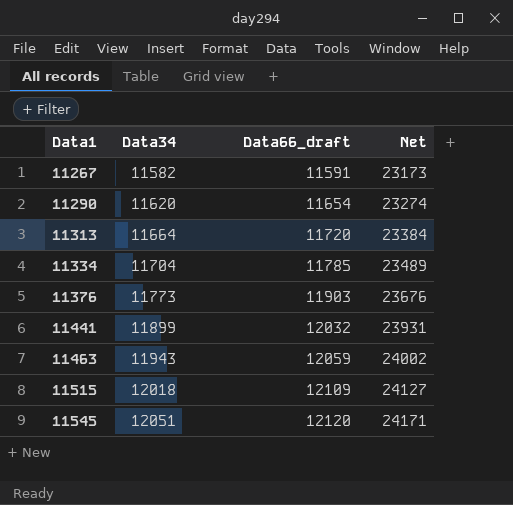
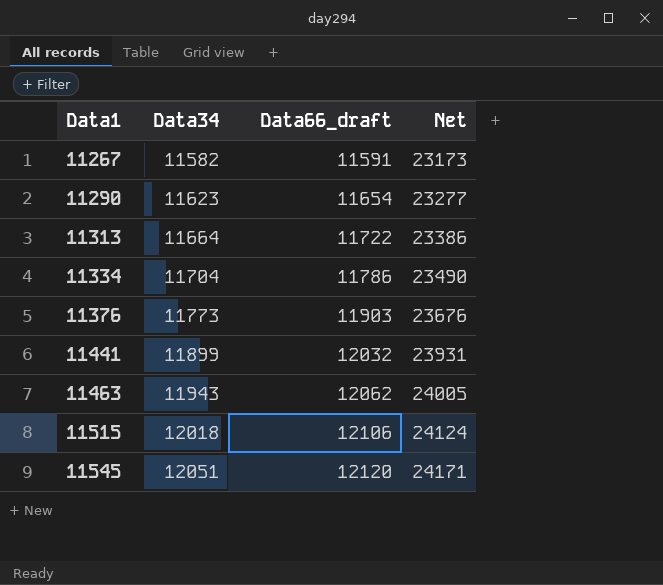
11290 | Data34: 11620 -> 11623
11290 | Net: 23274 -> 23277
11313 | Data66_draft: 11720 -> 11722
11313 | Net: 23384 -> 23386
11334 | Data66_draft: 11785 -> 11786
11334 | Net: 23489 -> 23490
11463 | Data66_draft: 12059 -> 12062
11463 | Net: 24002 -> 24005
11515 | Data66_draft: 12109 -> 12106
11515 | Net: 24127 -> 24124

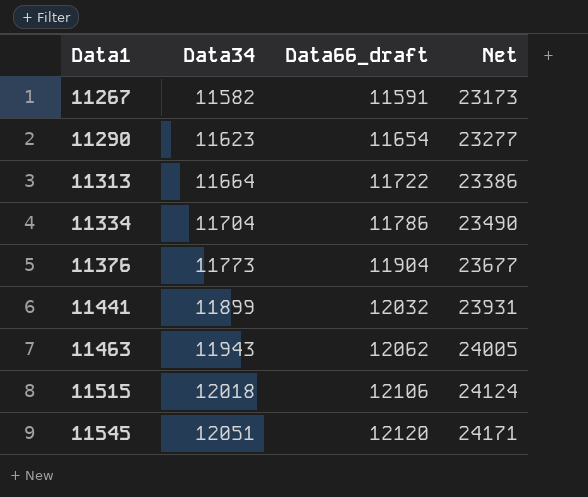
11376 | Data66_draft: 11903 -> 11904
11376 | Net: 23676 -> 23677

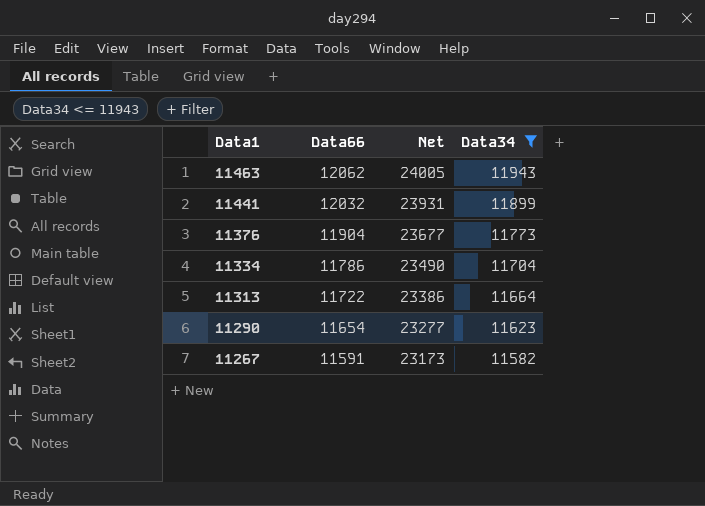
filter: none -> Data34 <= 11943
row order: Data1 ascending -> Data1 descending
column name: Data66_draft -> Data66
column Data34 | position: 2 -> 4

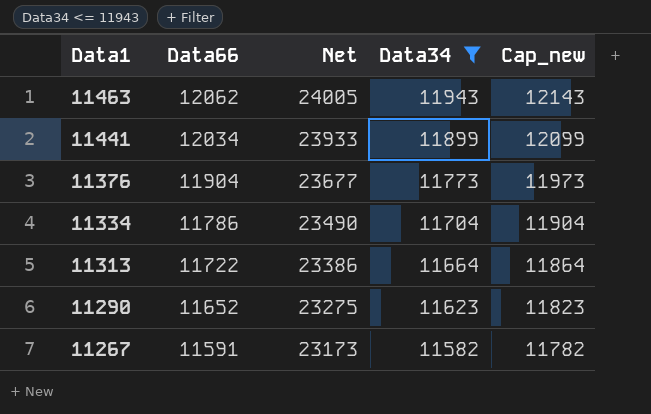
column Cap_new | formula: none -> [Data34] + 200
11441 | Data66: 12032 -> 12034
11441 | Net: 23931 -> 23933
11290 | Data66: 11654 -> 11652
11290 | Net: 23277 -> 23275

